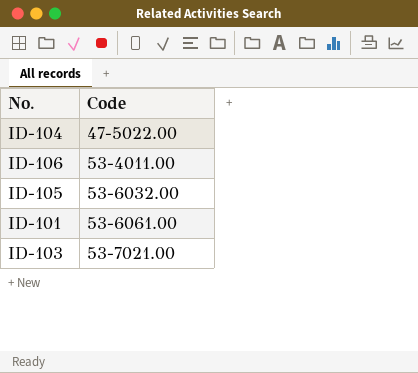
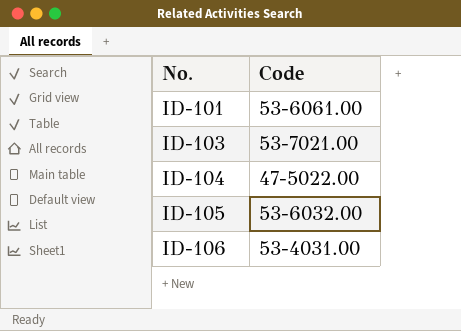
row order: Code ascending -> No. ascending
ID-106 | Code: 53-4011.00 -> 53-4031.00

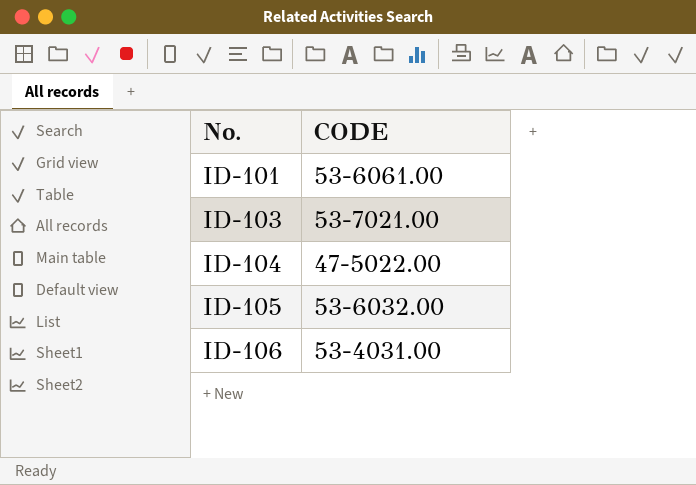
column name: Code -> CODE

